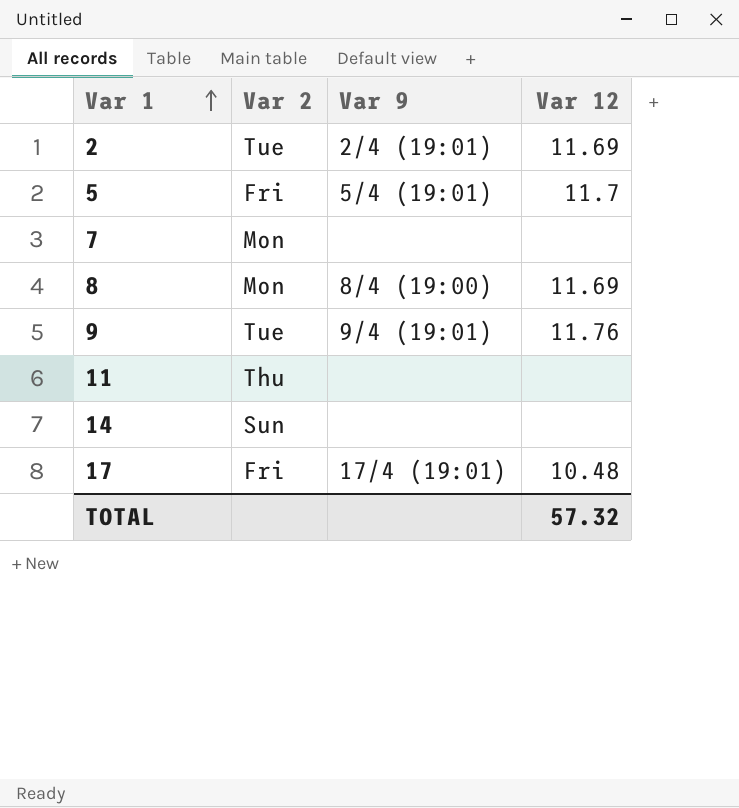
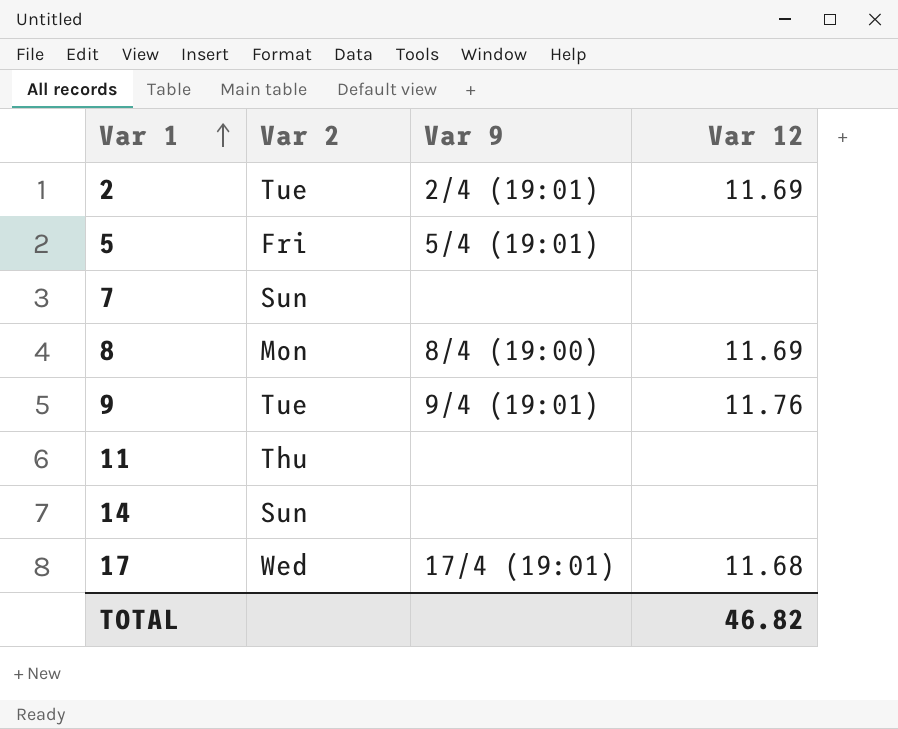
5 | Var 12: 11.7 -> none
7 | Var 2: Mon -> Sun
17 | Var 2: Fri -> Wed
17 | Var 12: 10.48 -> 11.68
TOTAL | Var 12: 57.32 -> 46.82

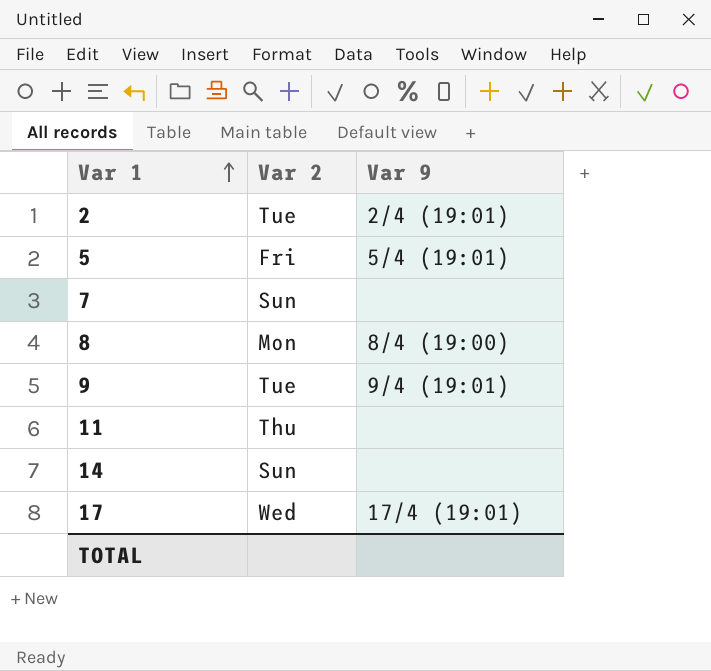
column Var 12 | position: 4 -> none

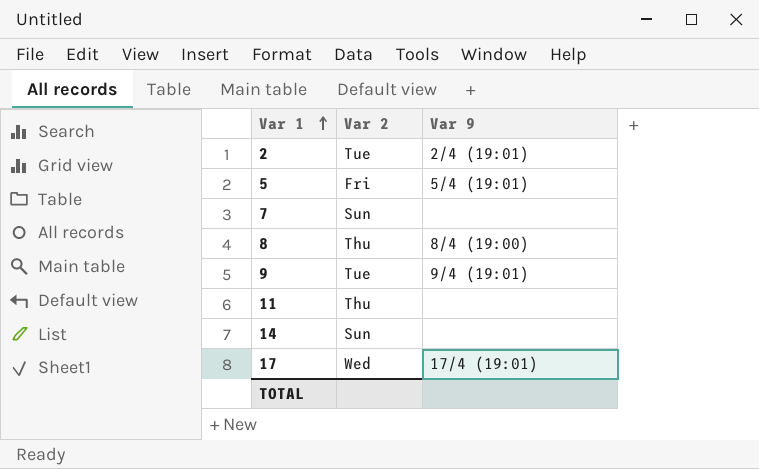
8 | Var 2: Mon -> Thu

